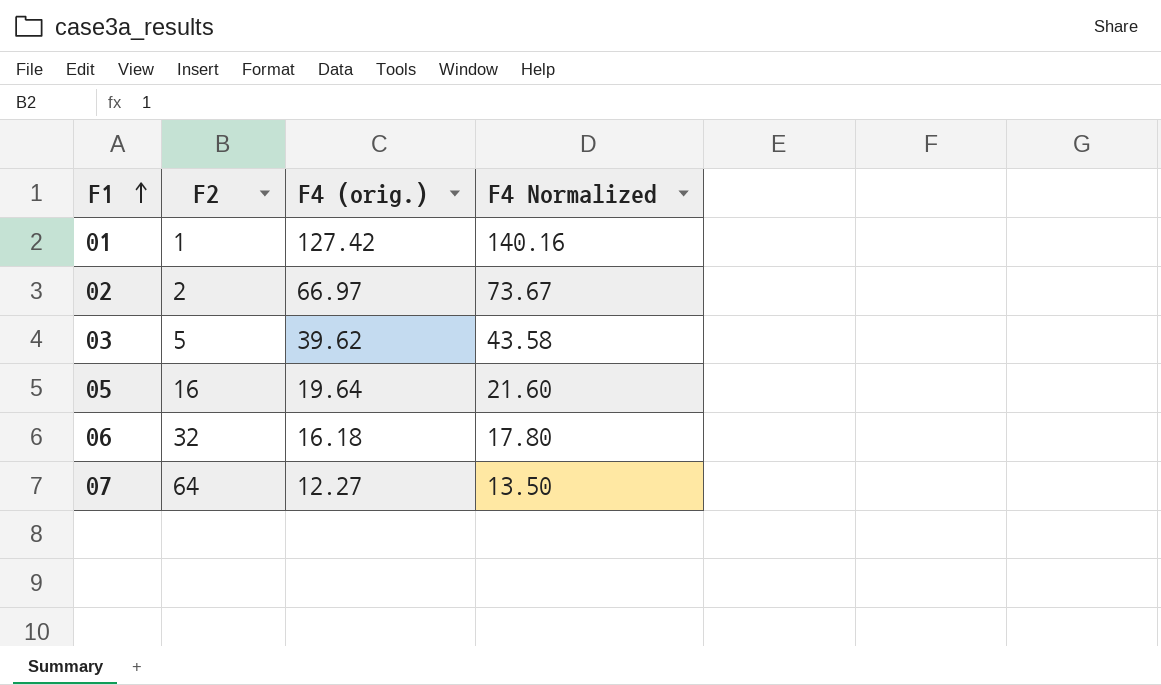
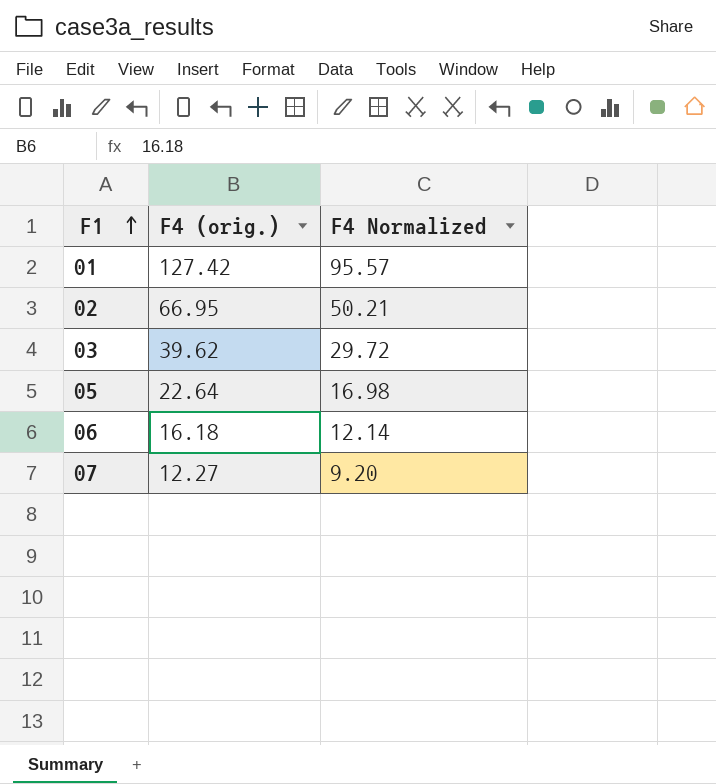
column F2 | position: 2 -> none
column F4 Normalized | formula: [F4 (orig.)] * 1.1 -> [F4 (orig.)] * 0.75
02 | F4 (orig.): 66.97 -> 66.95
05 | F4 (orig.): 19.64 -> 22.64

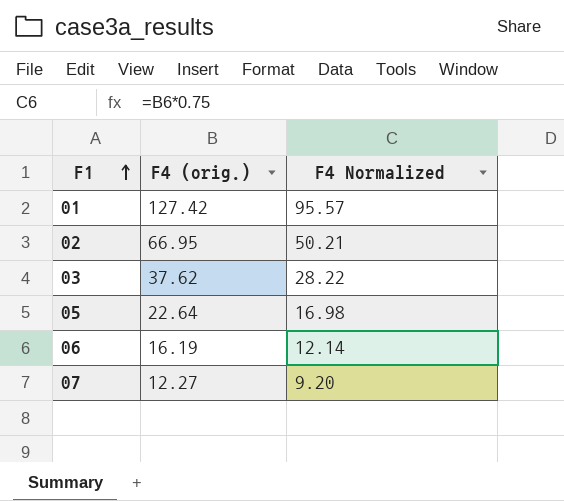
03 | F4 (orig.): 39.62 -> 37.62
03 | F4 Normalized: 29.72 -> 28.22
06 | F4 (orig.): 16.18 -> 16.19

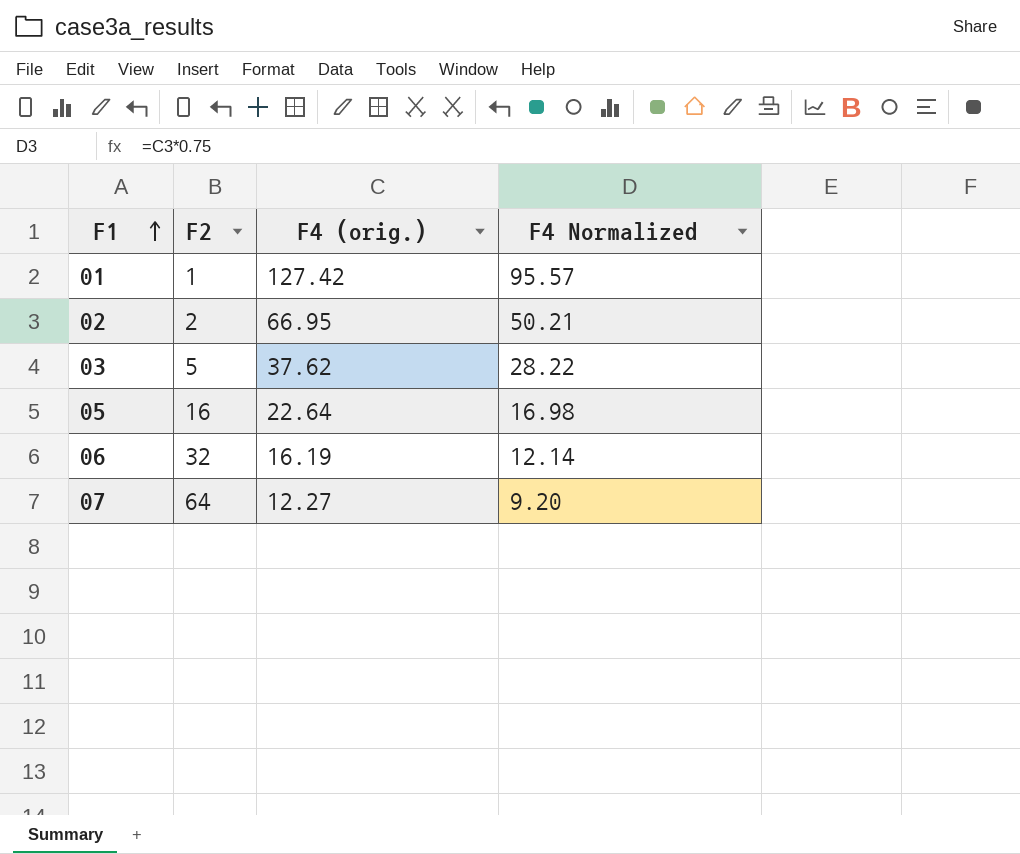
column F2 | position: none -> 2

